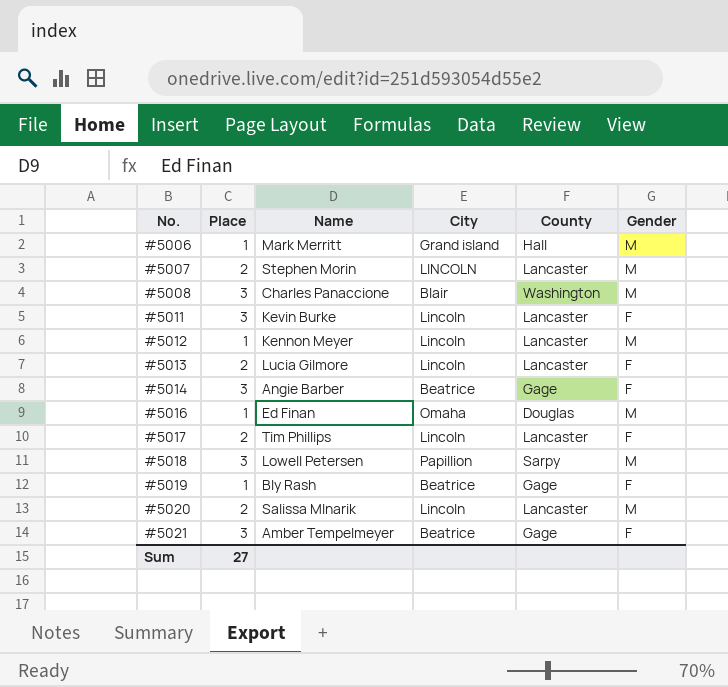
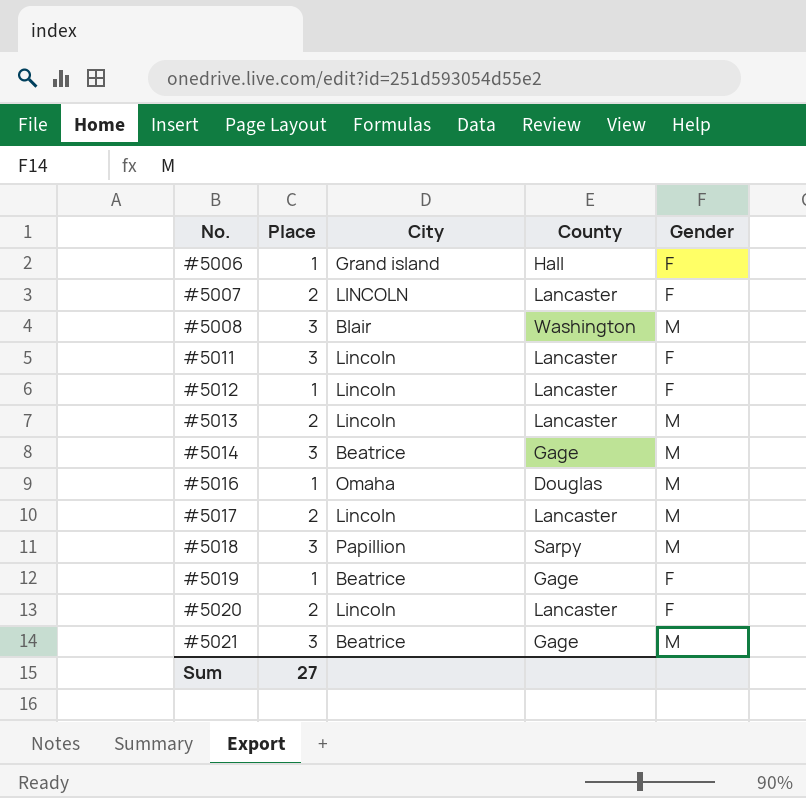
column Name | position: 3 -> none
#5006 | Gender: M -> F
#5007 | Gender: M -> F
#5012 | Gender: M -> F
#5013 | Gender: F -> M
#5014 | Gender: F -> M
#5017 | Gender: F -> M
#5020 | Gender: M -> F
#5021 | Gender: F -> M

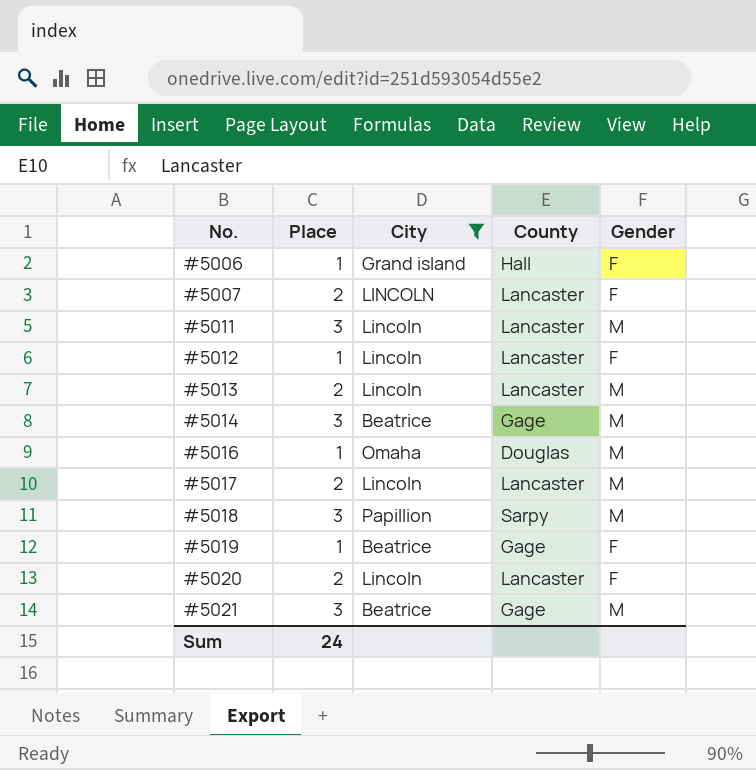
filter: none -> City != Blair
#5011 | Gender: F -> M
Sum | Place: 27 -> 24

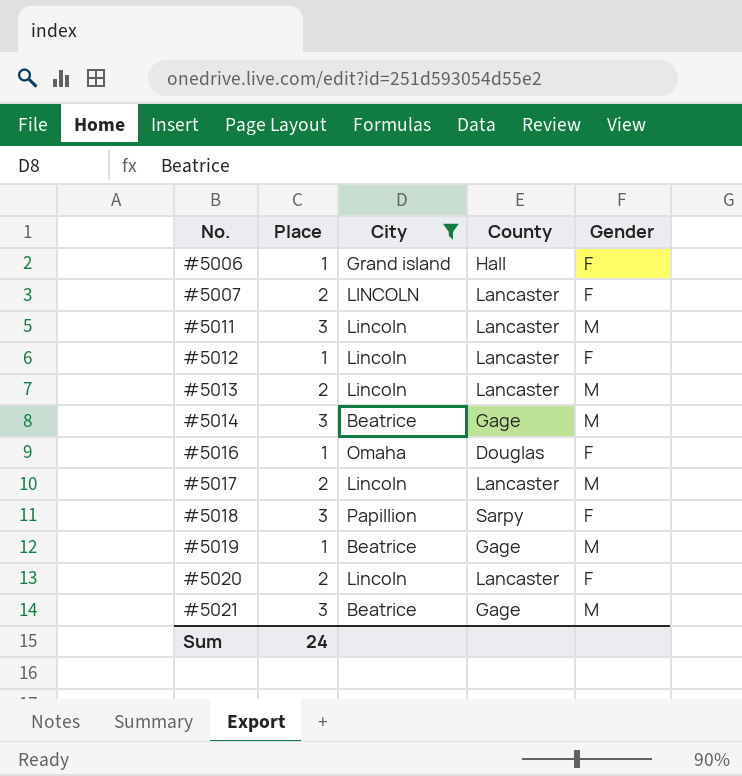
#5016 | Gender: M -> F
#5018 | Gender: M -> F
#5019 | Gender: F -> M

